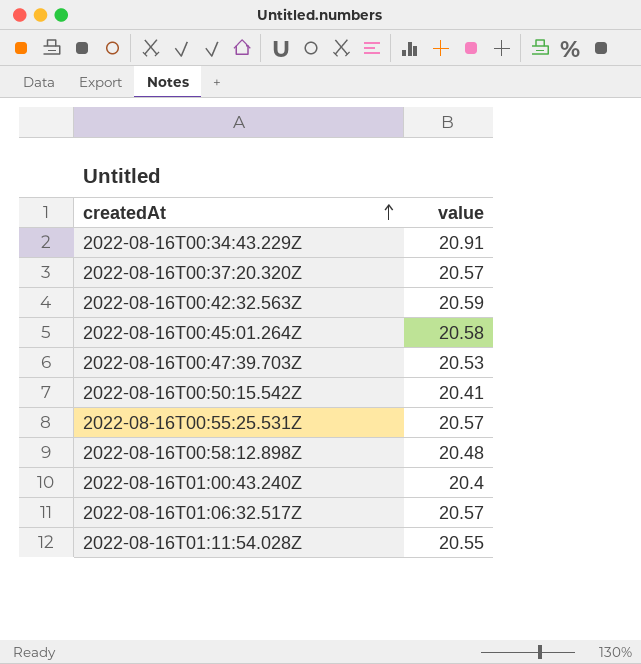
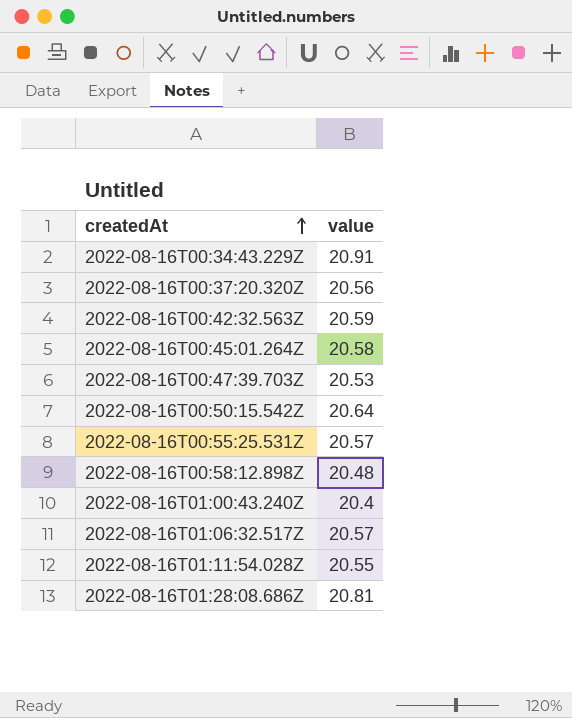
2022-08-16T00:37:20.320Z | value: 20.57 -> 20.56
2022-08-16T00:50:15.542Z | value: 20.41 -> 20.64
row 2022-08-16T01:28:08.686Z: none -> 20.81

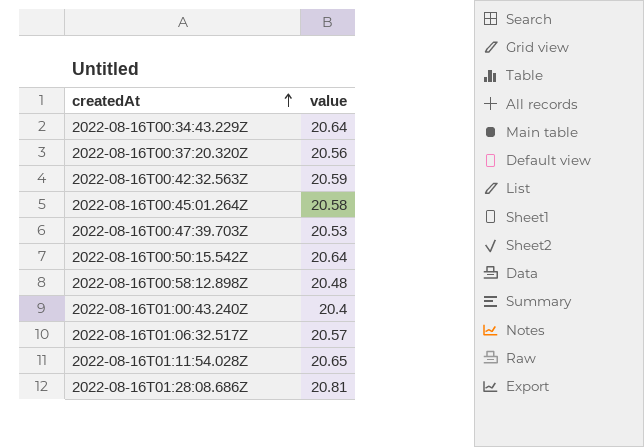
row 2022-08-16T00:55:25.531Z: 20.57 -> none
2022-08-16T00:34:43.229Z | value: 20.91 -> 20.64
2022-08-16T01:11:54.028Z | value: 20.55 -> 20.65

